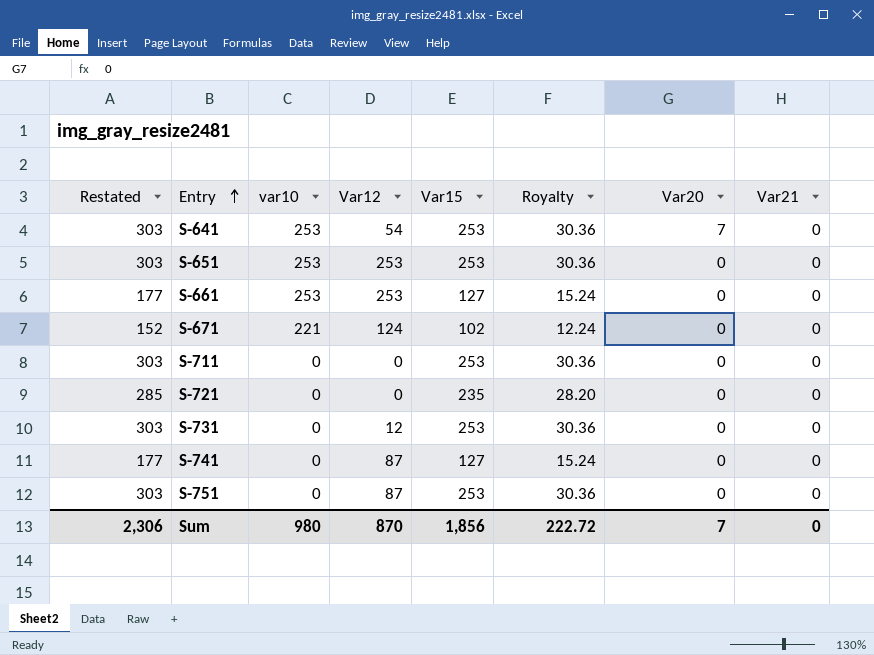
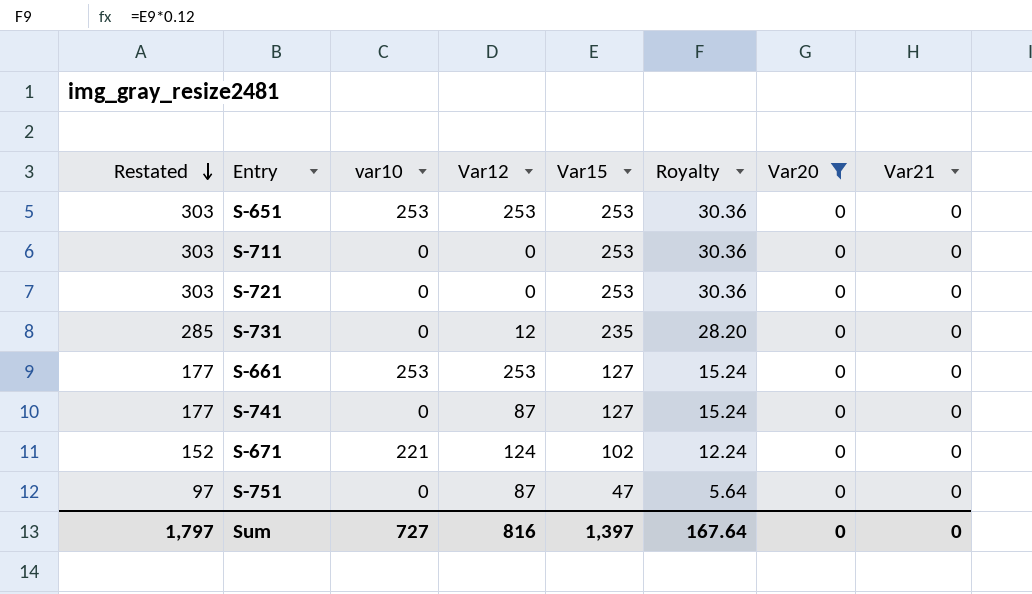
filter: none -> Var20 = 0
row order: Entry ascending -> Restated descending
S-721 | Restated: 285 -> 303
S-721 | Var15: 235 -> 253
S-721 | Royalty: 28.20 -> 30.36
S-731 | Restated: 303 -> 285
S-731 | Var15: 253 -> 235
S-731 | Royalty: 30.36 -> 28.20
S-751 | Restated: 303 -> 97
S-751 | Var15: 253 -> 47
S-751 | Royalty: 30.36 -> 5.64
Sum | Restated: 2,306 -> 1,797
Sum | var10: 980 -> 727
Sum | Var12: 870 -> 816
Sum | Var15: 1,856 -> 1,397
Sum | Royalty: 222.72 -> 167.64
Sum | Var20: 7 -> 0

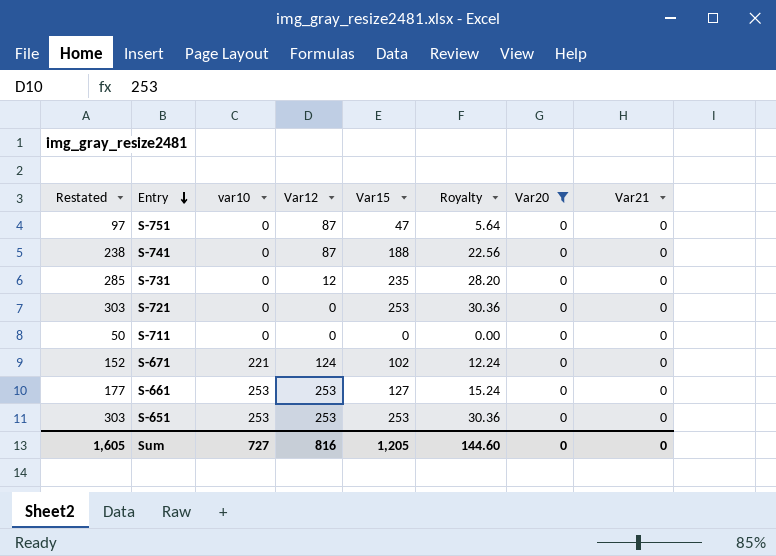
row order: Restated descending -> Entry descending
S-741 | Restated: 177 -> 238
S-741 | Var15: 127 -> 188
S-741 | Royalty: 15.24 -> 22.56
S-711 | Restated: 303 -> 50
S-711 | Var15: 253 -> 0
S-711 | Royalty: 30.36 -> 0.00
Sum | Restated: 1,797 -> 1,605
Sum | Var15: 1,397 -> 1,205
Sum | Royalty: 167.64 -> 144.60

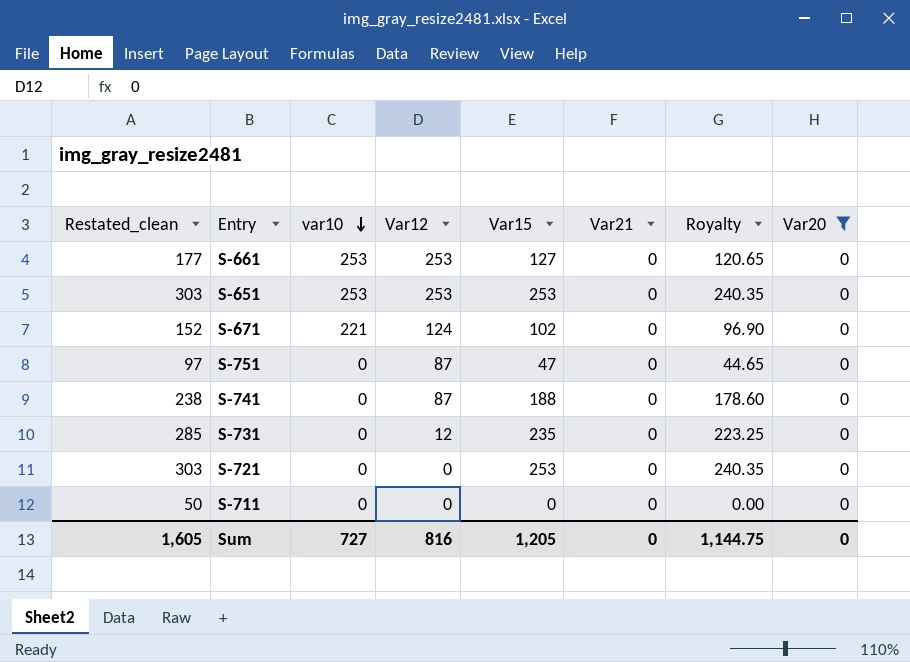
row order: Entry descending -> var10 descending
column name: Restated -> Restated_clean
column Var21 | position: 8 -> 6
column Royalty | formula: [Var15] * 0.12 -> [Var15] * 0.95
Sum | Royalty: 144.60 -> 1,144.75

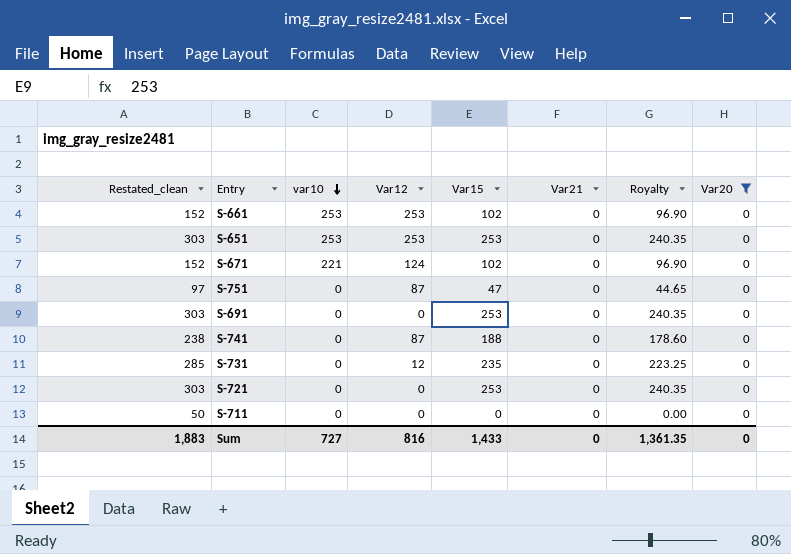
S-661 | Restated_clean: 177 -> 152
S-661 | Var15: 127 -> 102
S-661 | Royalty: 120.65 -> 96.90
row S-691: none -> 303 | 0 | 0 | 253 | 0 | 240.35 | 0
Sum | Restated_clean: 1,605 -> 1,883
Sum | Var15: 1,205 -> 1,433
Sum | Royalty: 1,144.75 -> 1,361.35

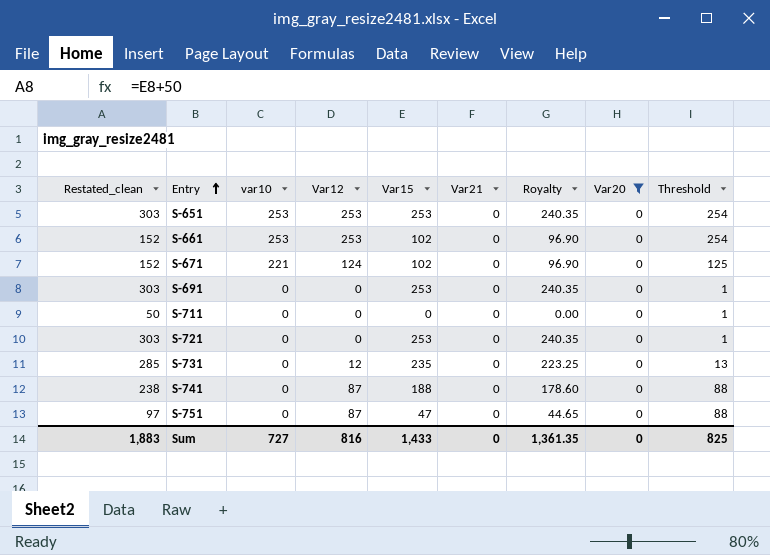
row order: var10 descending -> Entry ascending
column Threshold | formula: none -> [Var12] + 1

